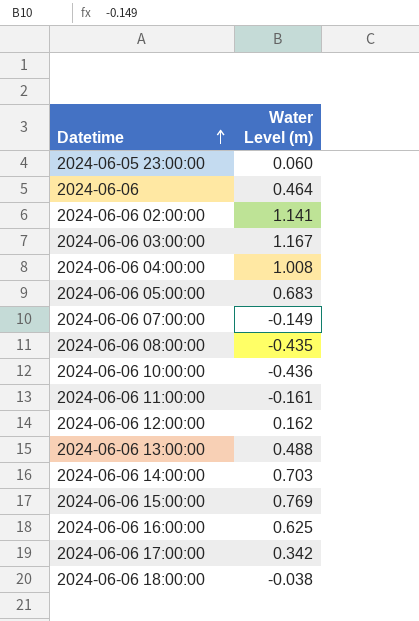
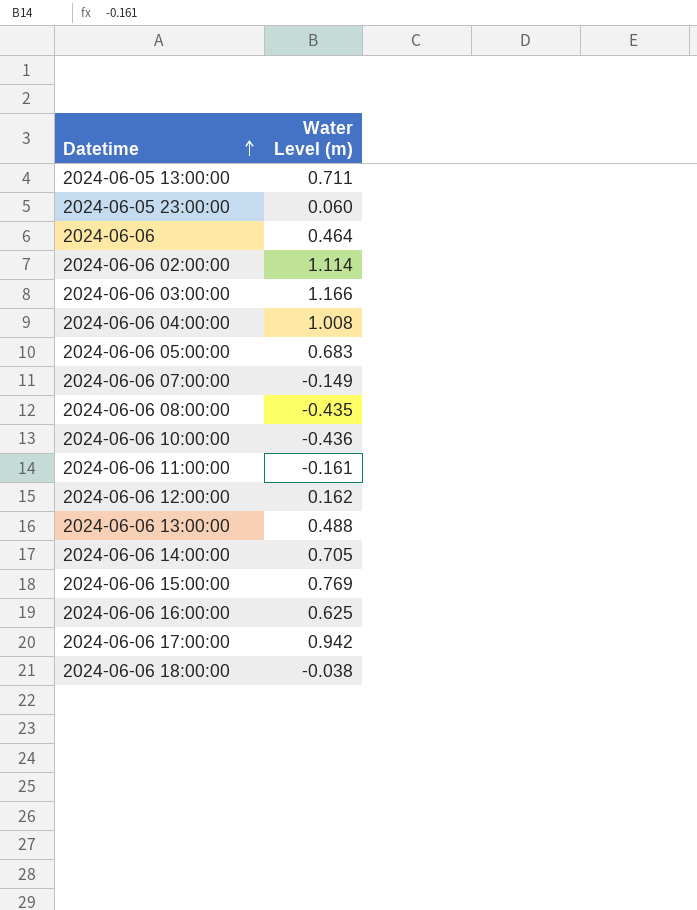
row 2024-06-05 13:00:00: none -> 0.711
2024-06-06 02:00:00 | Water Level (m): 1.141 -> 1.114
2024-06-06 03:00:00 | Water Level (m): 1.167 -> 1.166
2024-06-06 14:00:00 | Water Level (m): 0.703 -> 0.705
2024-06-06 17:00:00 | Water Level (m): 0.342 -> 0.942

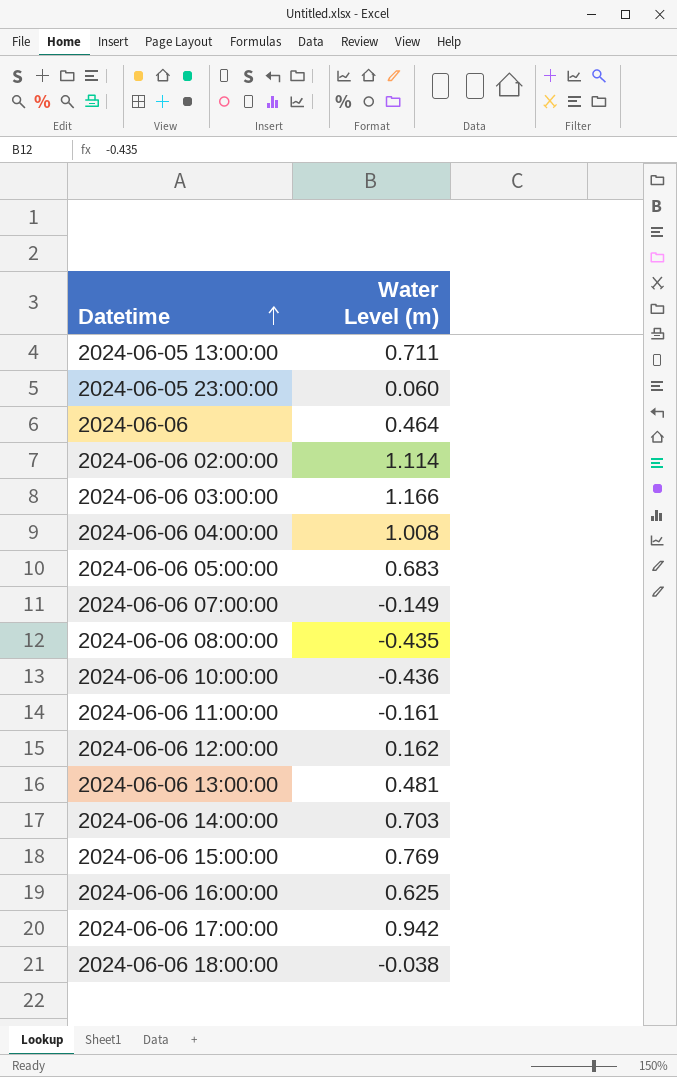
2024-06-06 13:00:00 | Water Level (m): 0.488 -> 0.481
2024-06-06 14:00:00 | Water Level (m): 0.705 -> 0.703

